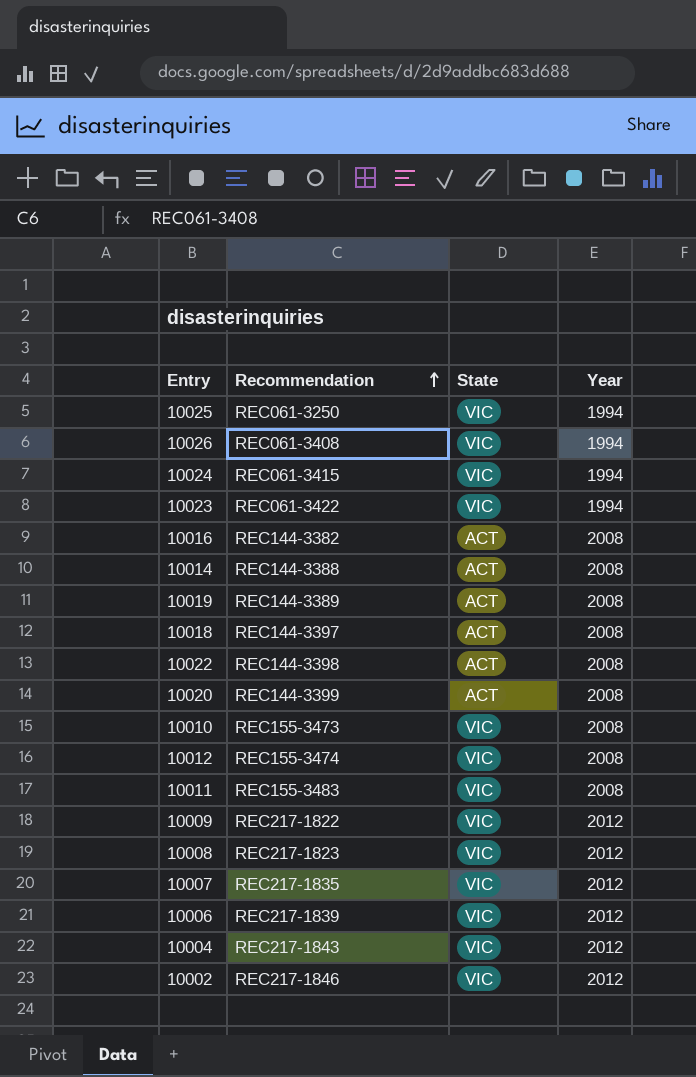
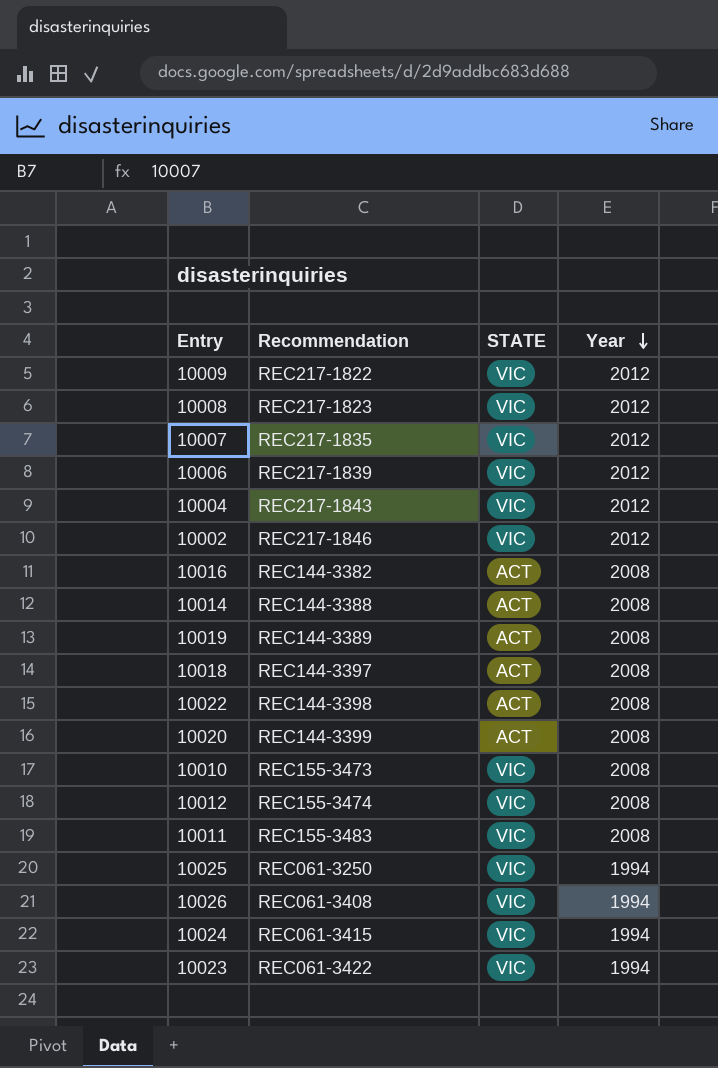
row order: Recommendation ascending -> Year descending
column name: State -> STATE

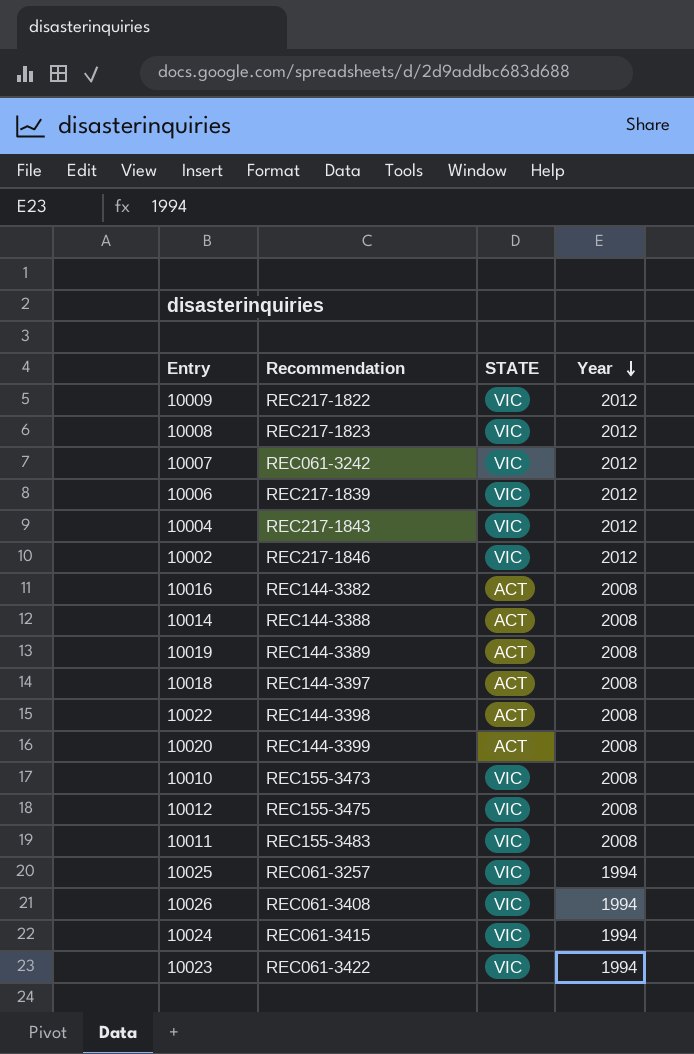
10007 | Recommendation: REC217-1835 -> REC061-3242
10012 | Recommendation: REC155-3474 -> REC155-3475
10025 | Recommendation: REC061-3250 -> REC061-3257

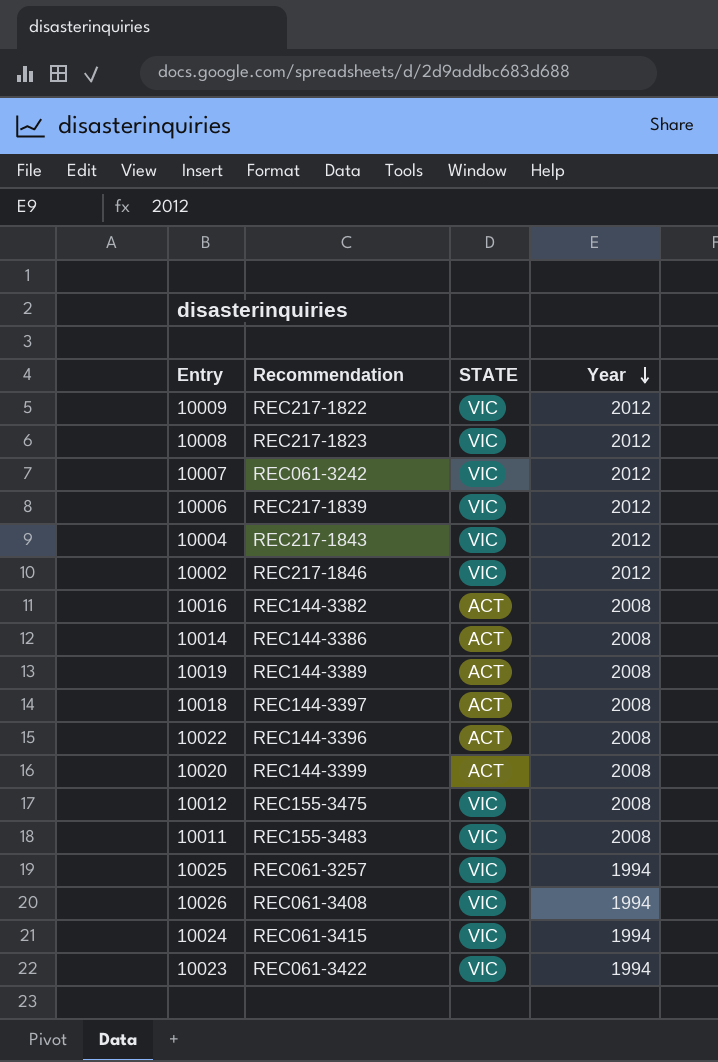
row 10010: REC155-3473 | VIC | 2008 -> none
10014 | Recommendation: REC144-3388 -> REC144-3386
10022 | Recommendation: REC144-3398 -> REC144-3396

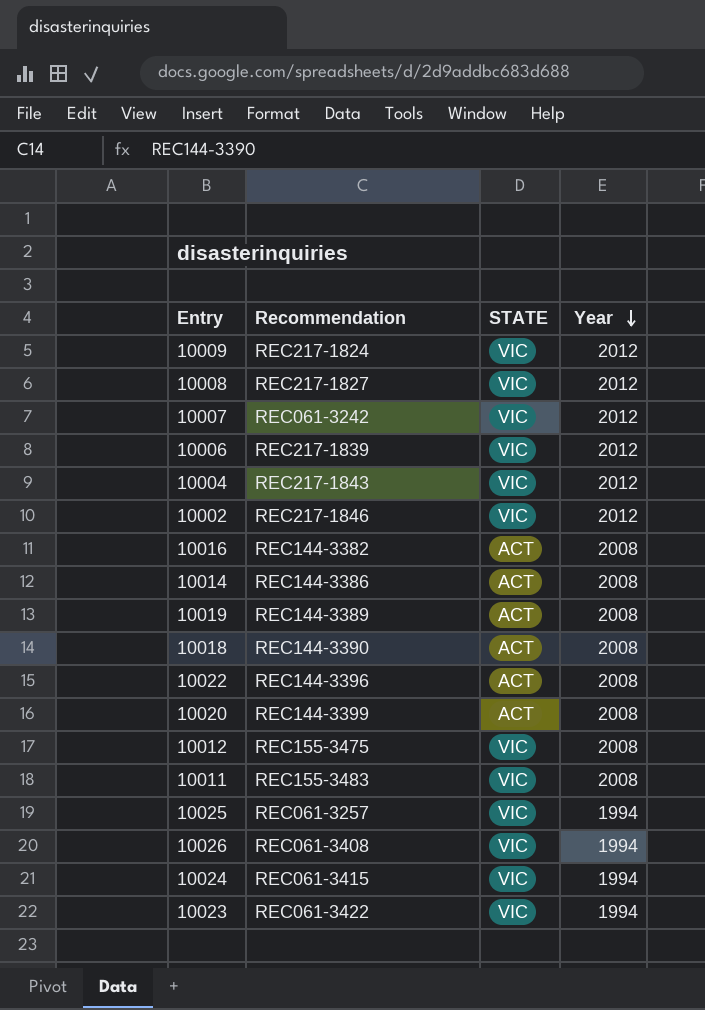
10009 | Recommendation: REC217-1822 -> REC217-1824
10008 | Recommendation: REC217-1823 -> REC217-1827
10018 | Recommendation: REC144-3397 -> REC144-3390

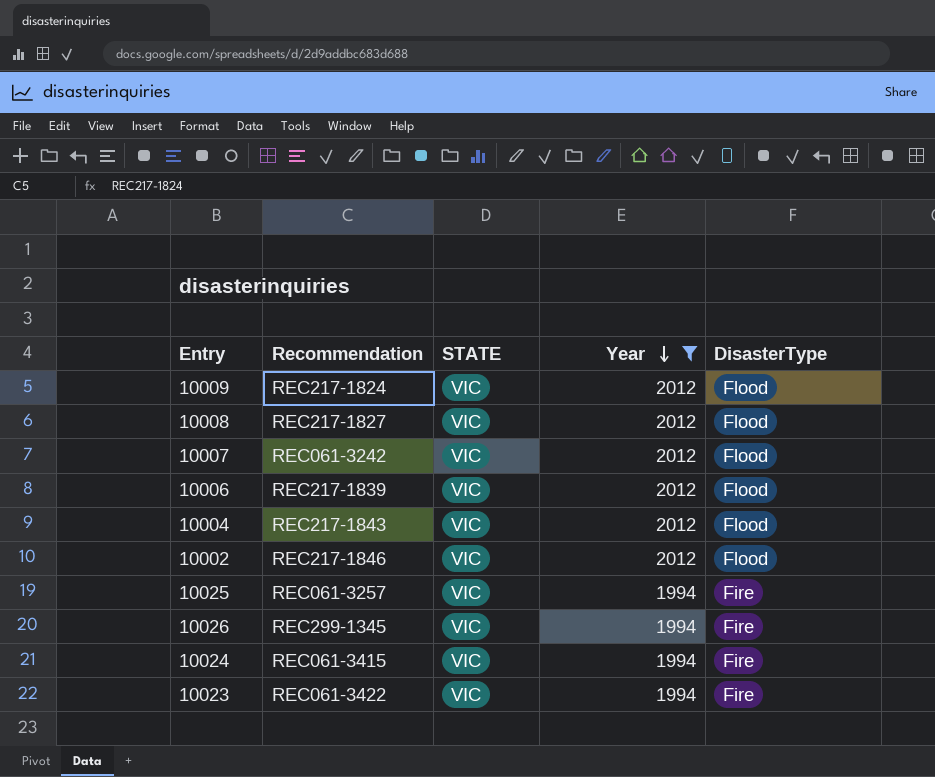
filter: none -> Year != 2008
column DisasterType | position: none -> 5
10026 | Recommendation: REC061-3408 -> REC299-1345

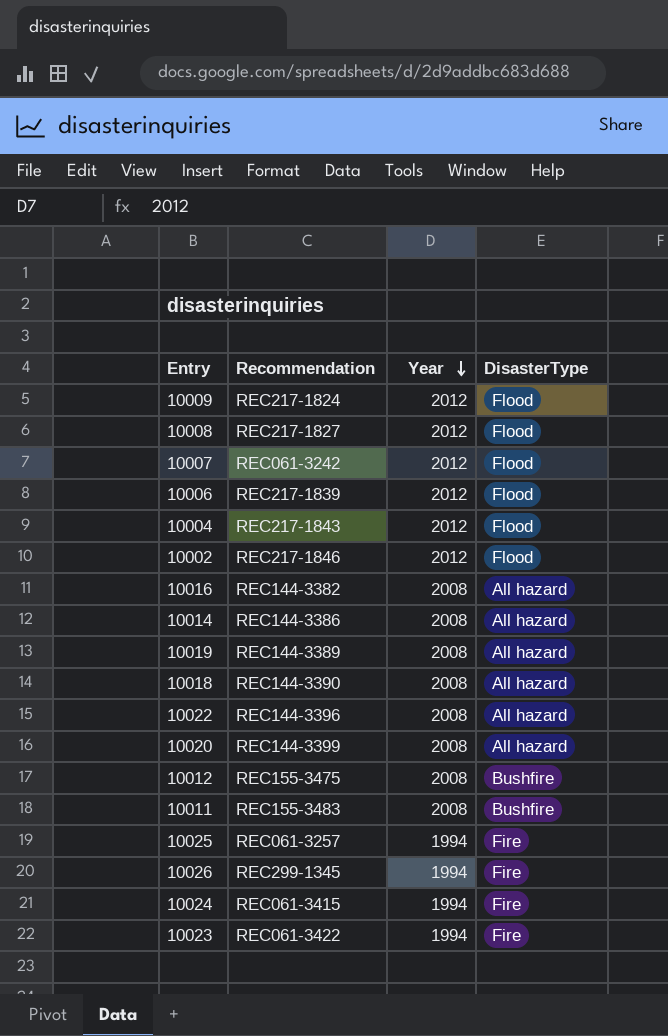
filter: Year != 2008 -> none
column STATE | position: 3 -> none

